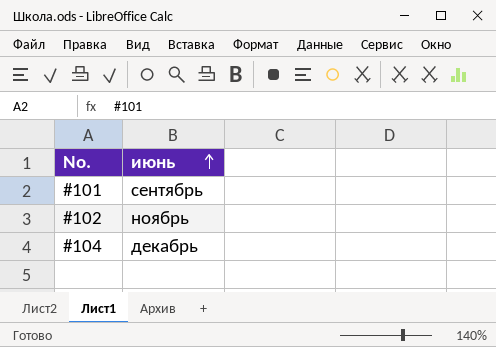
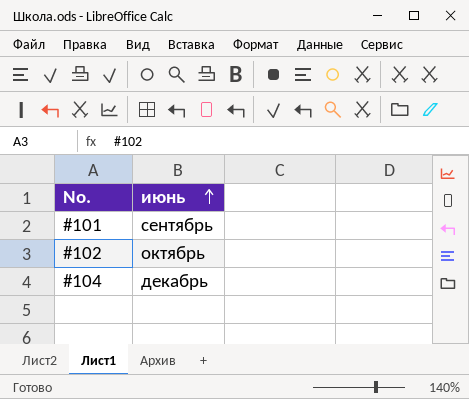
#102 | июнь: ноябрь -> октябрь

